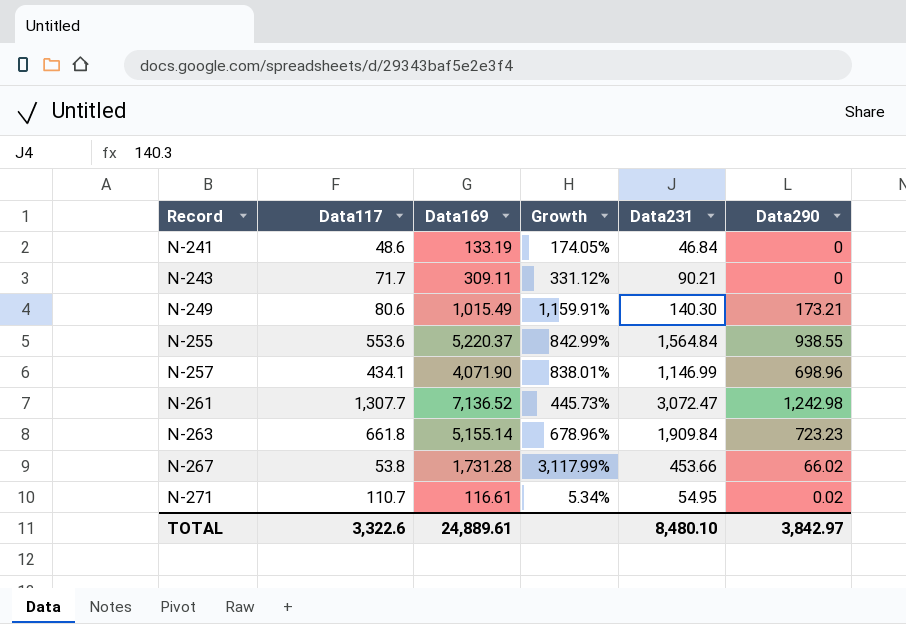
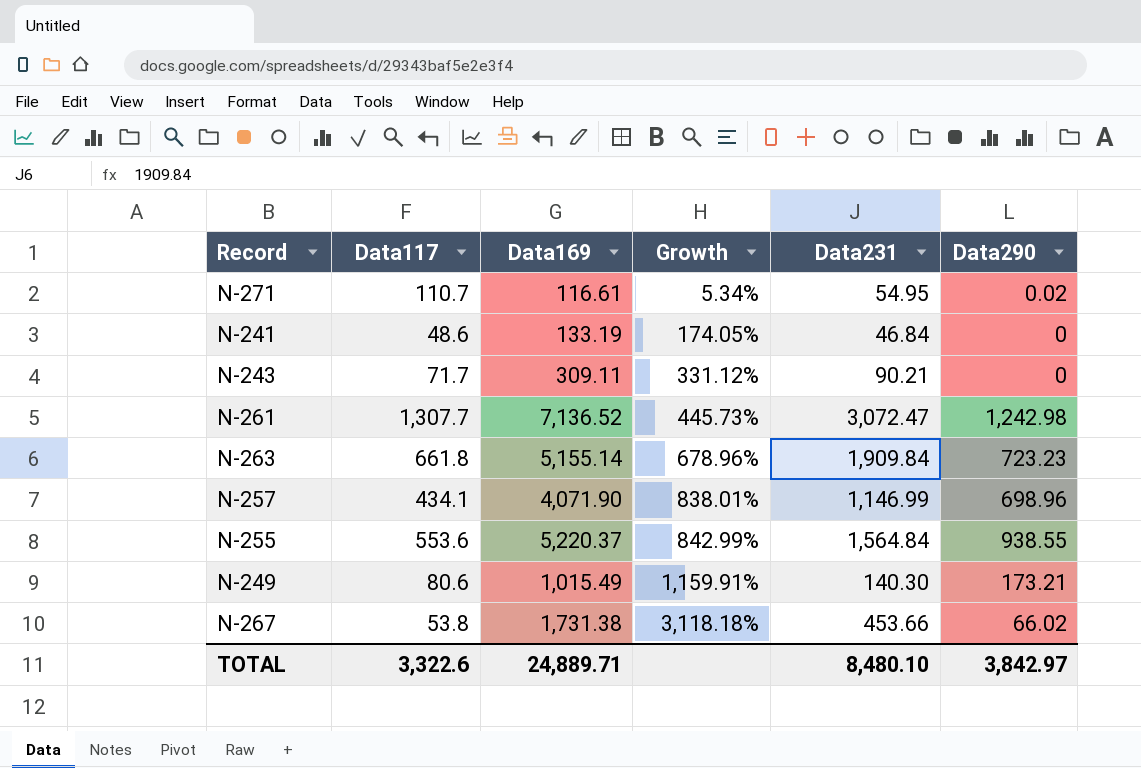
row order: Record ascending -> Growth ascending
N-267 | Data169: 1,731.28 -> 1,731.38
N-267 | Growth: 3,117.99% -> 3,118.18%
TOTAL | Data169: 24,889.61 -> 24,889.71

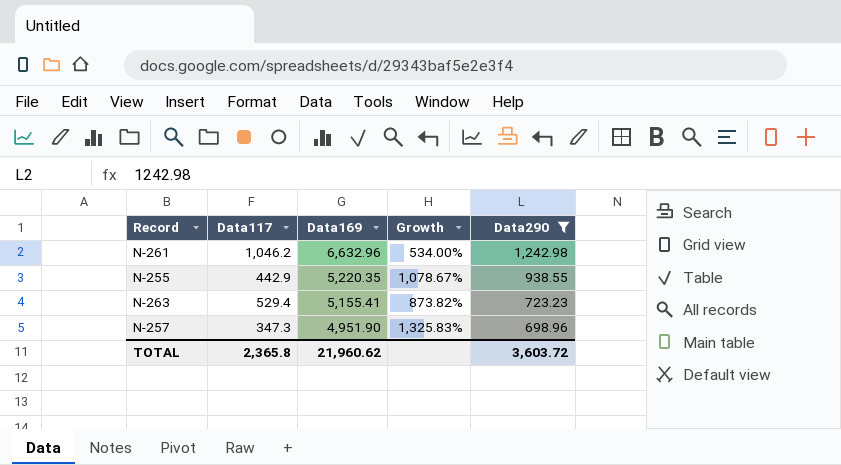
filter: none -> Data290 >= 698.96
row order: Growth ascending -> Data169 descending
column Data231 | position: 5 -> none
N-261 | Data117: 1,307.7 -> 1,046.2
N-261 | Data169: 7,136.52 -> 6,632.96
N-261 | Growth: 445.73% -> 534.00%
N-255 | Data117: 553.6 -> 442.9
N-255 | Data169: 5,220.37 -> 5,220.35
N-255 | Growth: 842.99% -> 1,078.67%
N-263 | Data117: 661.8 -> 529.4
N-263 | Data169: 5,155.14 -> 5,155.41
N-263 | Growth: 678.96% -> 873.82%
N-257 | Data117: 434.1 -> 347.3
N-257 | Data169: 4,071.90 -> 4,951.90
N-257 | Growth: 838.01% -> 1,325.83%
TOTAL | Data117: 3,322.6 -> 2,365.8
TOTAL | Data169: 24,889.71 -> 21,960.62
TOTAL | Data290: 3,842.97 -> 3,603.72

